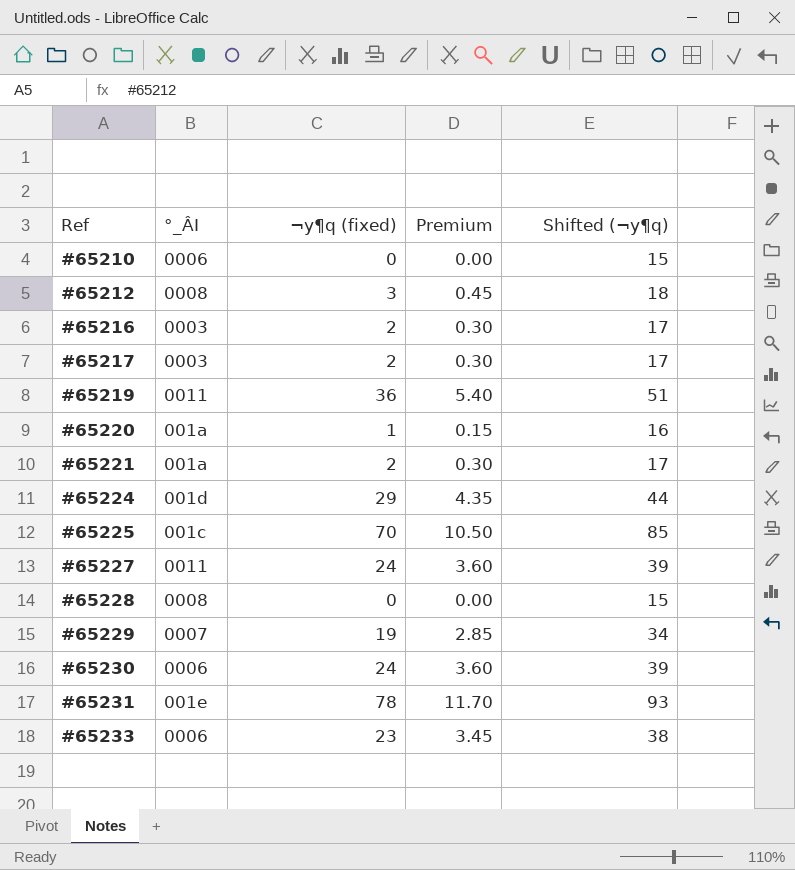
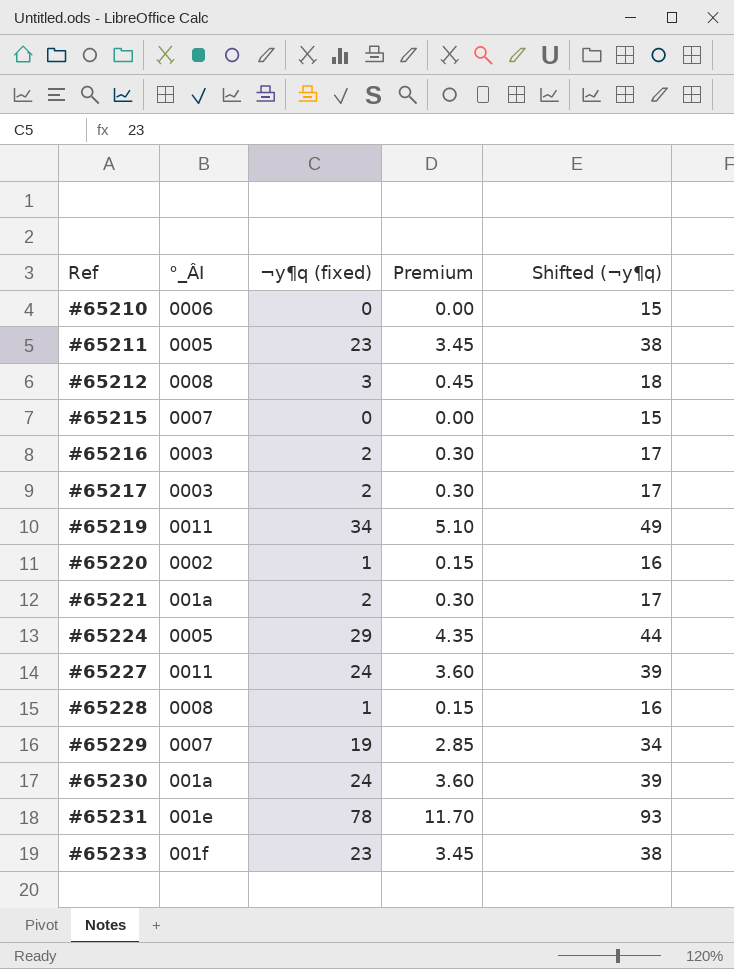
row #65225: 001c | 70 | 10.50 | 85 -> none
row #65211: none -> 0005 | 23 | 3.45 | 38
row #65215: none -> 0007 | 0 | 0.00 | 15
#65219 | ¬y¶q (fixed): 36 -> 34
#65219 | Premium: 5.40 -> 5.10
#65219 | Shifted (¬y¶q): 51 -> 49
#65220 | °_ÂI: 001a -> 0002
#65224 | °_ÂI: 001d -> 0005
#65228 | ¬y¶q (fixed): 0 -> 1
#65228 | Premium: 0.00 -> 0.15
#65228 | Shifted (¬y¶q): 15 -> 16
#65230 | °_ÂI: 0006 -> 001a
#65233 | °_ÂI: 0006 -> 001f

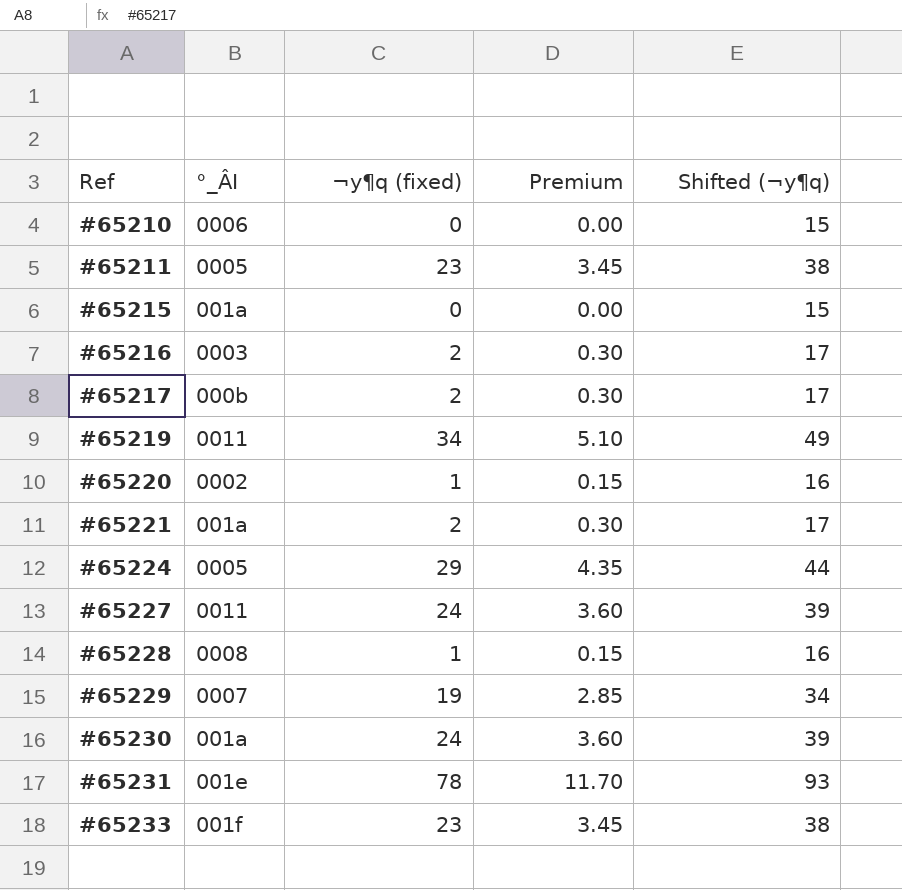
row #65212: 0008 | 3 | 0.45 | 18 -> none
#65215 | °_ÂI: 0007 -> 001a
#65217 | °_ÂI: 0003 -> 000b

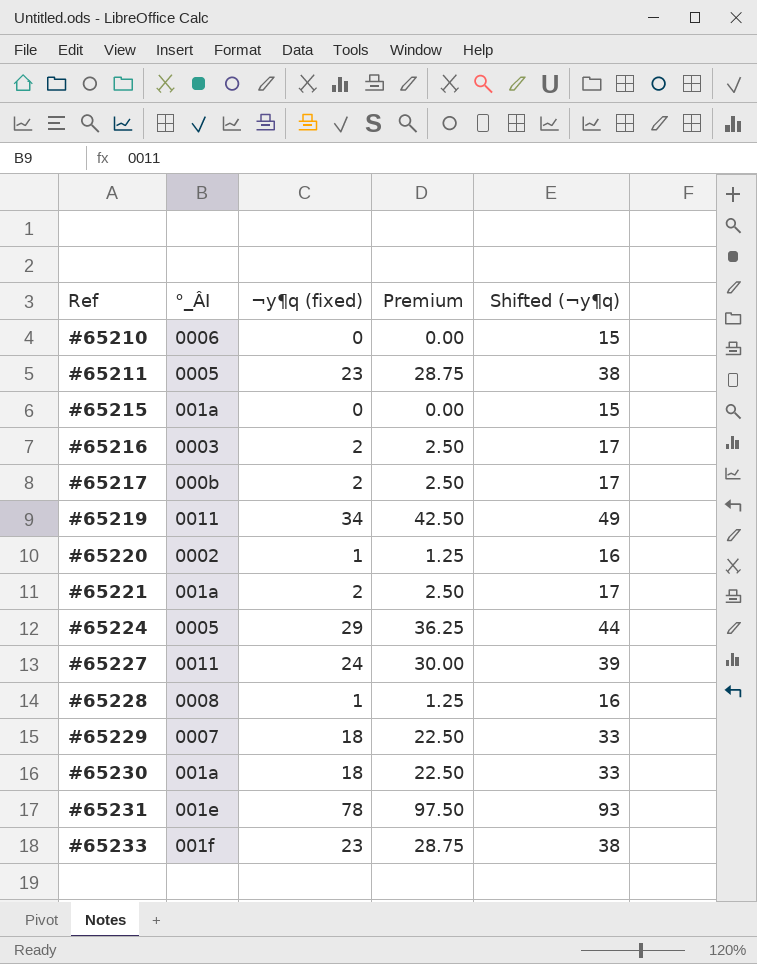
column Premium | formula: [¬y¶q (fixed)] * 0.15 -> [¬y¶q (fixed)] * 1.25
#65229 | ¬y¶q (fixed): 19 -> 18
#65229 | Shifted (¬y¶q): 34 -> 33
#65230 | ¬y¶q (fixed): 24 -> 18
#65230 | Shifted (¬y¶q): 39 -> 33

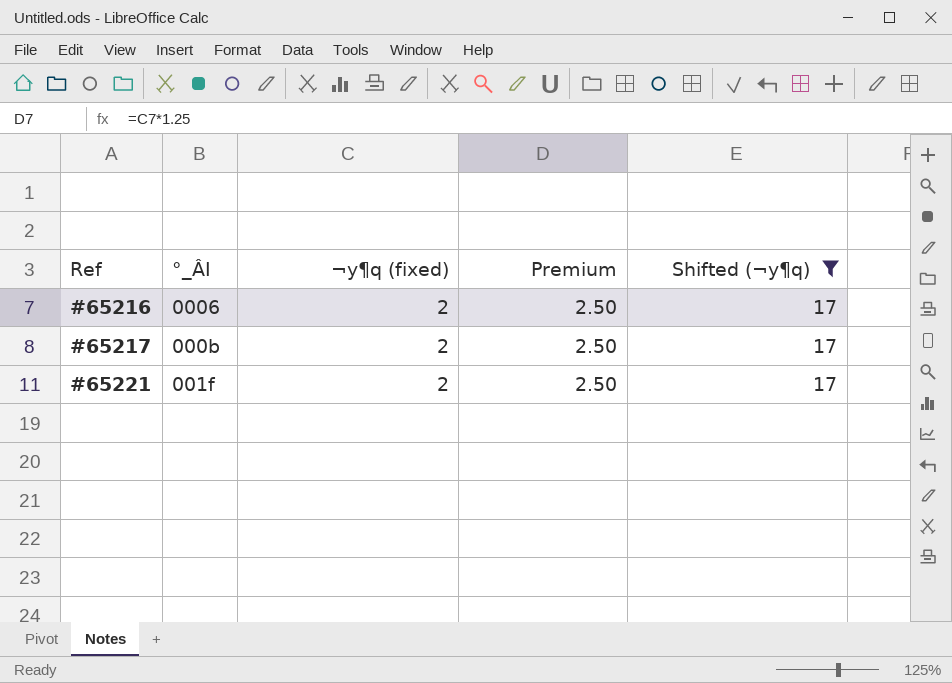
filter: none -> Shifted (¬y¶q) = 17
#65216 | °_ÂI: 0003 -> 0006
#65221 | °_ÂI: 001a -> 001f

